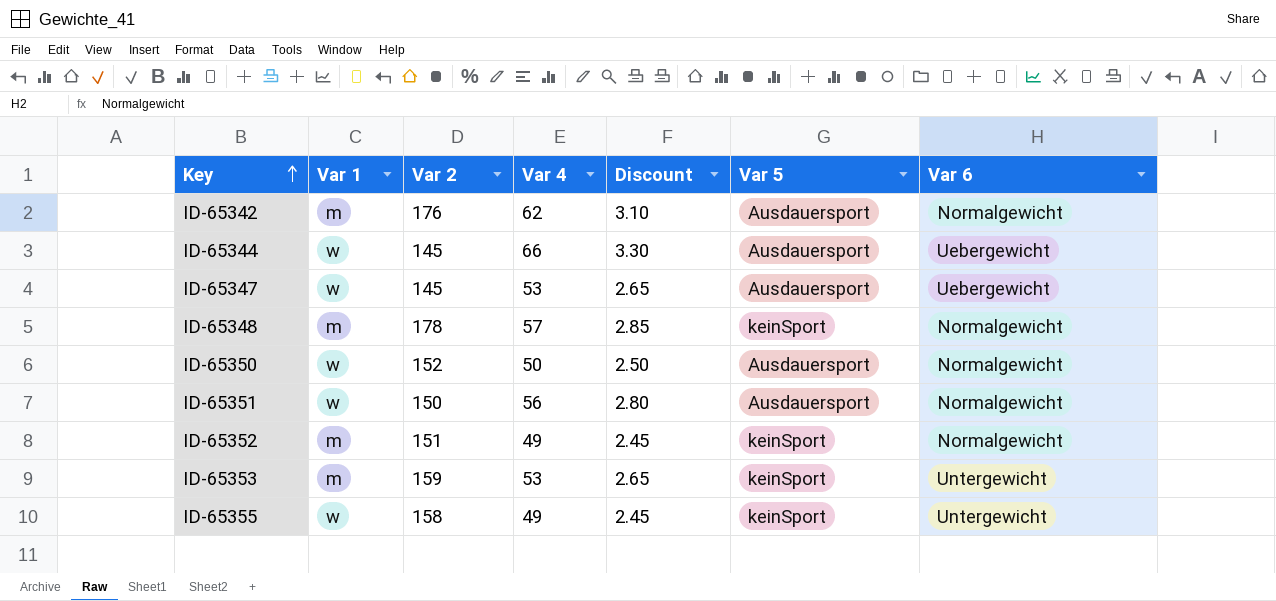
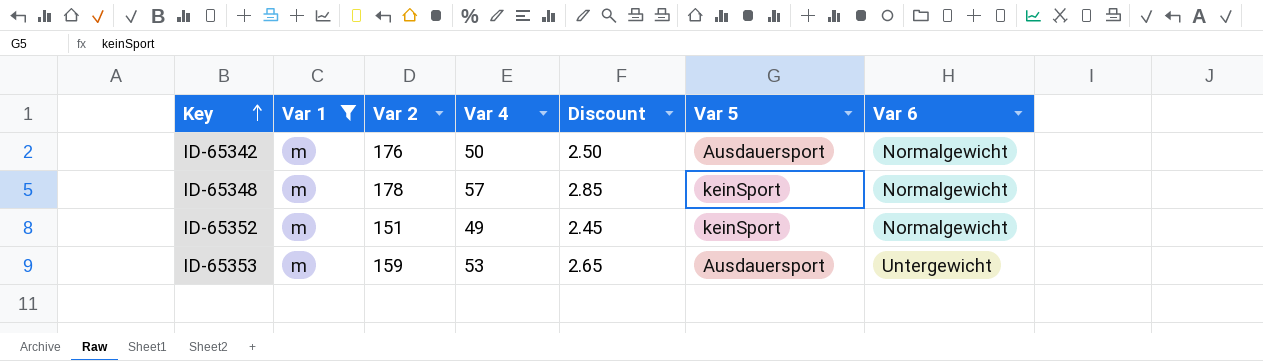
filter: none -> Var 1 = m
ID-65342 | Var 4: 62 -> 50
ID-65342 | Discount: 3.10 -> 2.50
ID-65353 | Var 5: keinSport -> Ausdauersport

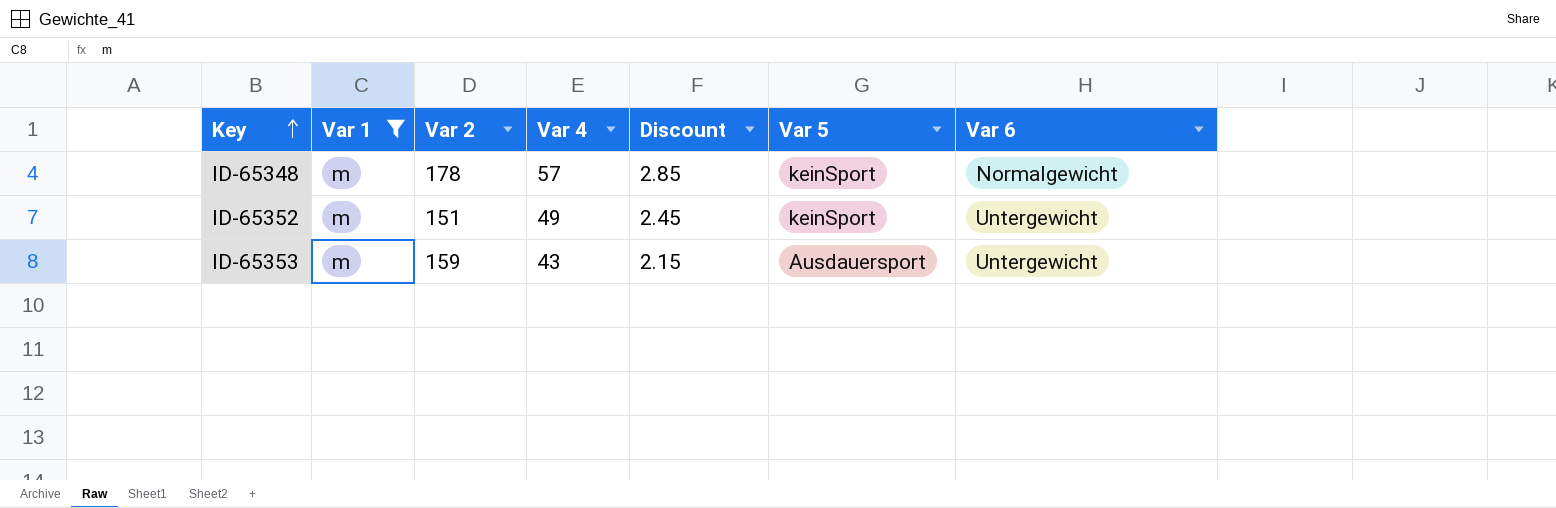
row ID-65342: m | 176 | 50 | 2.50 | Ausdauersport | Normalgewicht -> none
ID-65352 | Var 6: Normalgewicht -> Untergewicht
ID-65353 | Var 4: 53 -> 43
ID-65353 | Discount: 2.65 -> 2.15

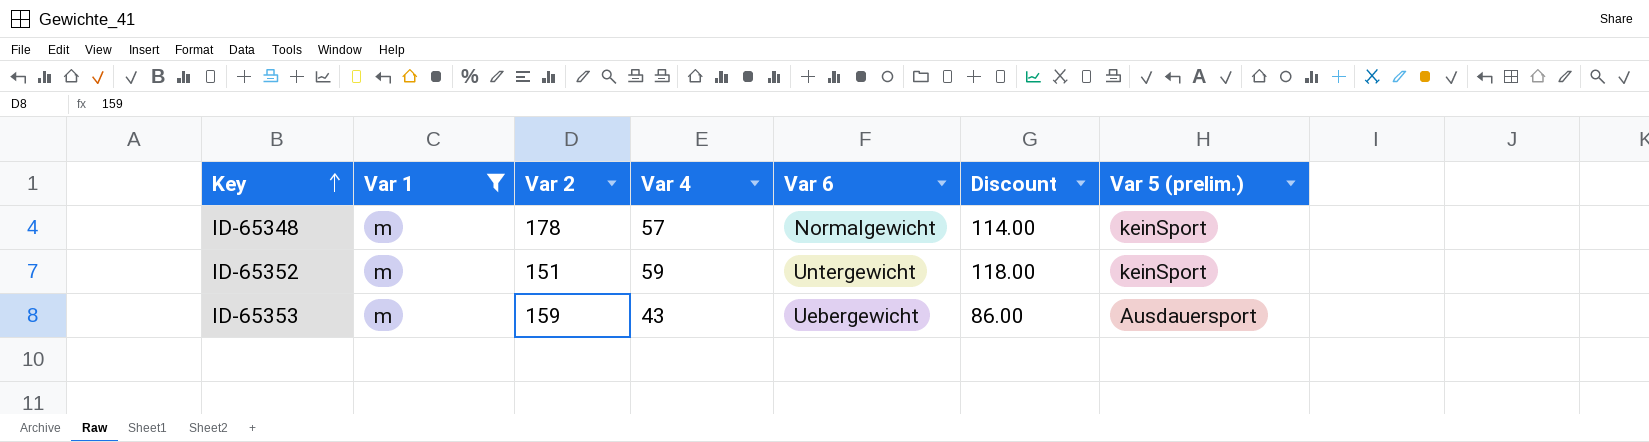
column Var 6 | position: 7 -> 5
column Discount | formula: [Var 4] * 0.05 -> [Var 4] * 2
column name: Var 5 -> Var 5 (prelim.)
ID-65352 | Var 4: 49 -> 59
ID-65353 | Var 6: Untergewicht -> Uebergewicht

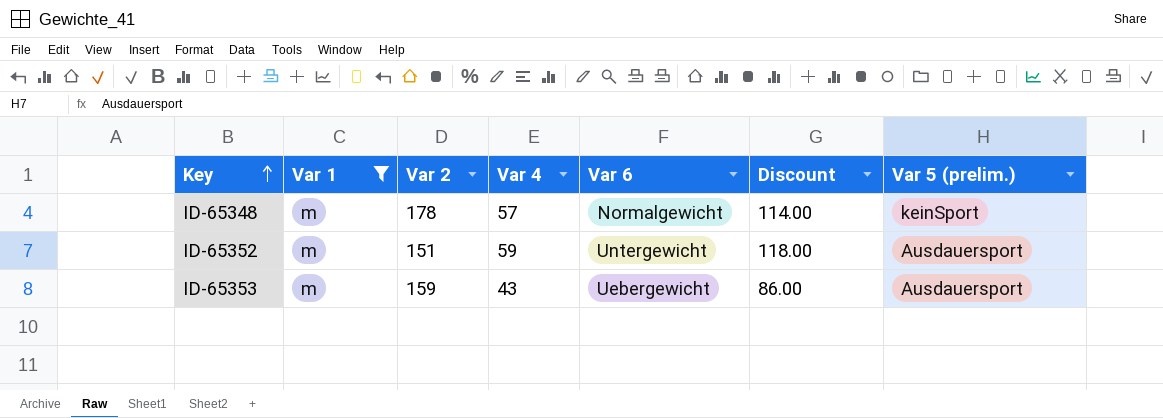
ID-65352 | Var 5 (prelim.): keinSport -> Ausdauersport

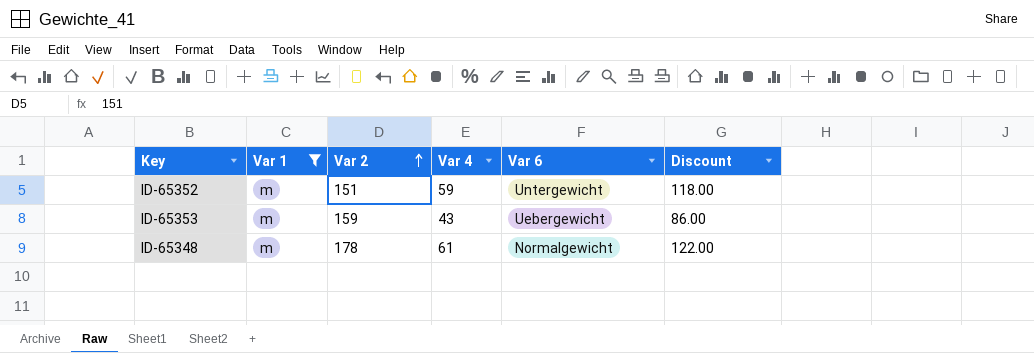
row order: Key ascending -> Var 2 ascending
column Var 5 (prelim.) | position: 7 -> none
ID-65348 | Var 4: 57 -> 61
ID-65348 | Discount: 114.00 -> 122.00

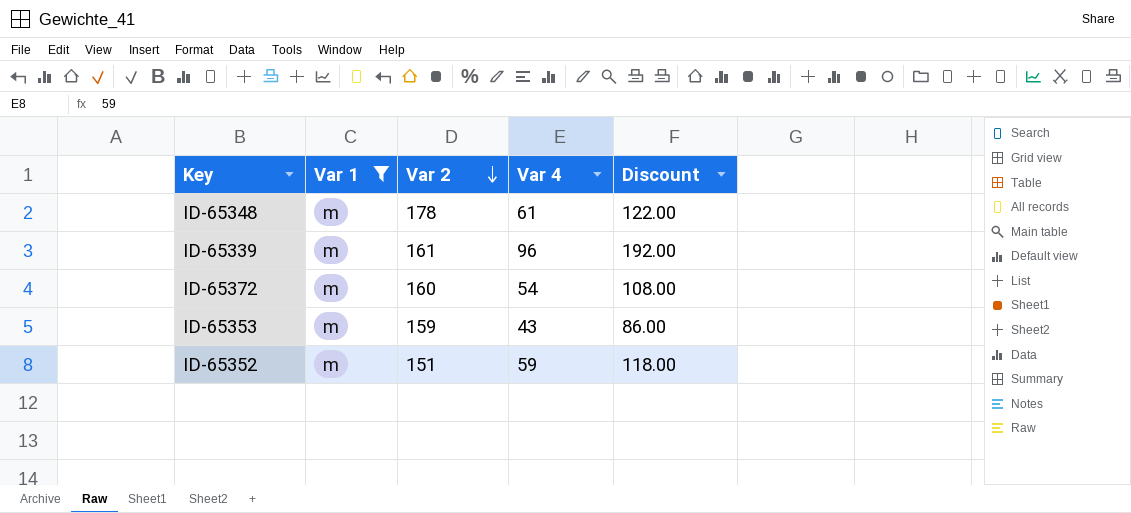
row order: Var 2 ascending -> Var 2 descending
column Var 6 | position: 5 -> none
row ID-65339: none -> m | 161 | 96 | 192.00
row ID-65372: none -> m | 160 | 54 | 108.00

